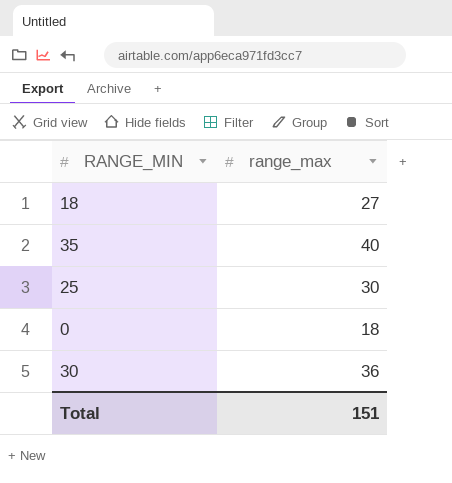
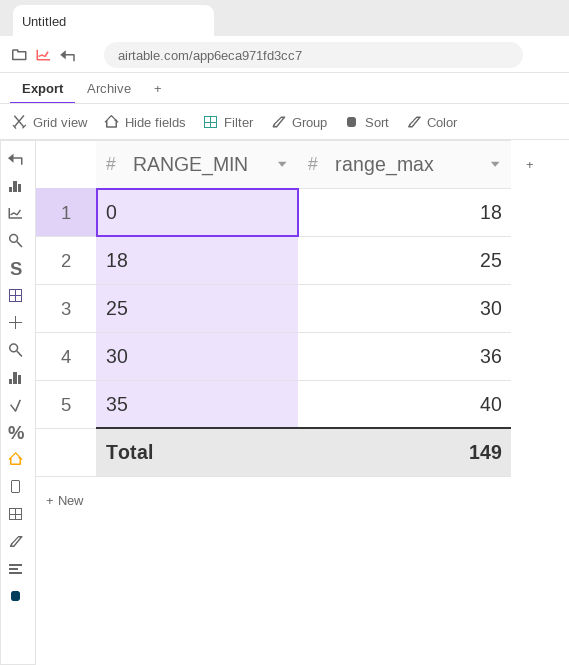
row order: none -> RANGE_MIN ascending
18 | range_max: 27 -> 25
Total | range_max: 151 -> 149

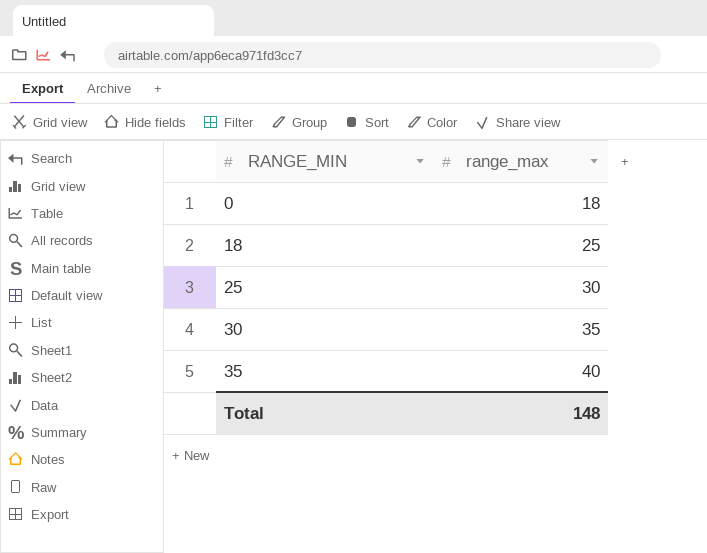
30 | range_max: 36 -> 35
Total | range_max: 149 -> 148

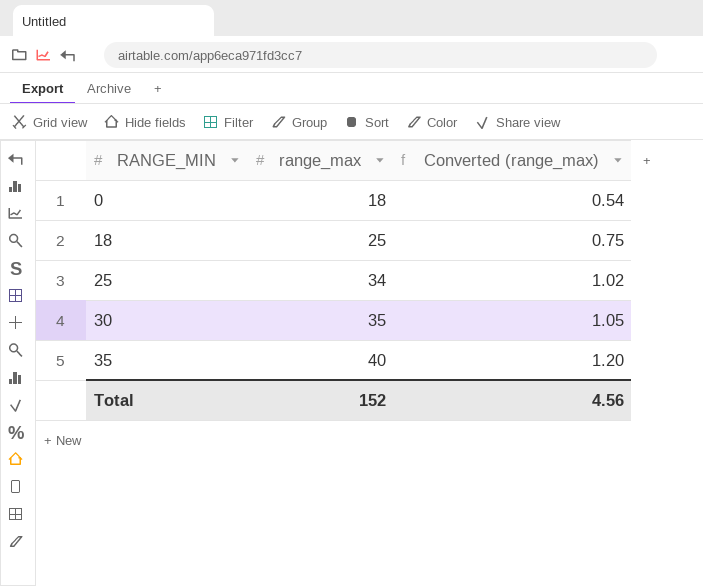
column Converted (range_max) | formula: none -> [range_max] * 0.03
25 | range_max: 30 -> 34
Total | range_max: 148 -> 152

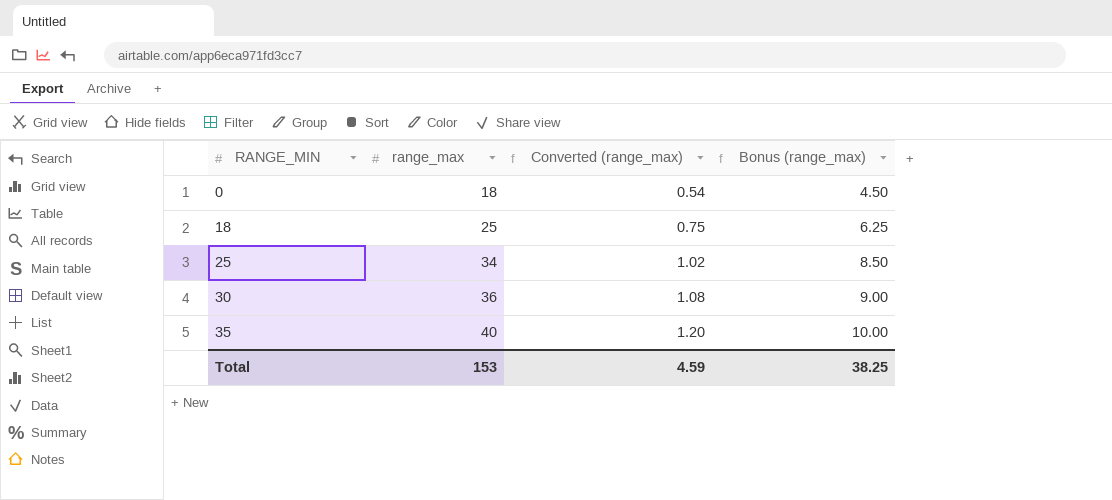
column Bonus (range_max) | formula: none -> [range_max] * 0.25
30 | range_max: 35 -> 36
30 | Converted (range_max): 1.05 -> 1.08
Total | range_max: 152 -> 153
Total | Converted (range_max): 4.56 -> 4.59

